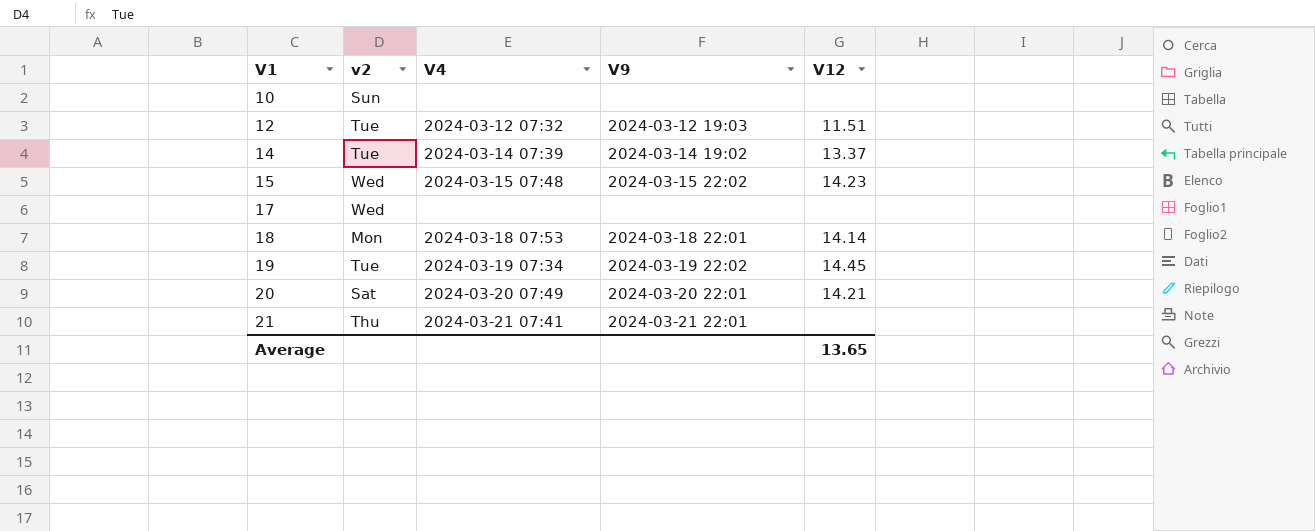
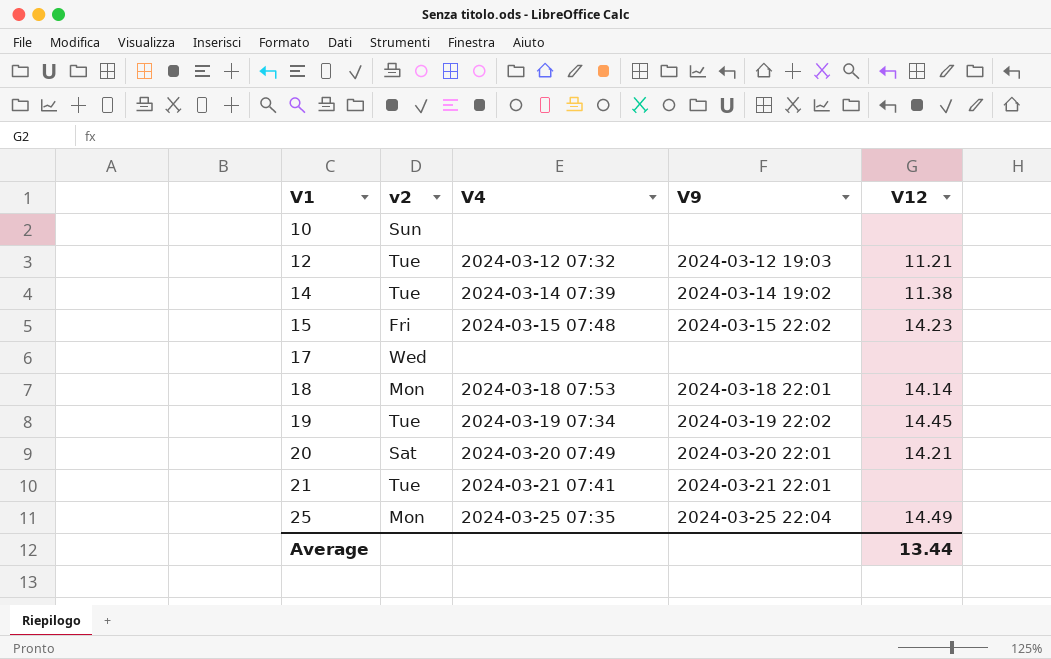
12 | V12: 11.51 -> 11.21
14 | V12: 13.37 -> 11.38
15 | v2: Wed -> Fri
21 | v2: Thu -> Tue
row 25: none -> Mon | 2024-03-25 07:35 | 2024-03-25 22:04 | 14.49
Average | V12: 13.65 -> 13.44

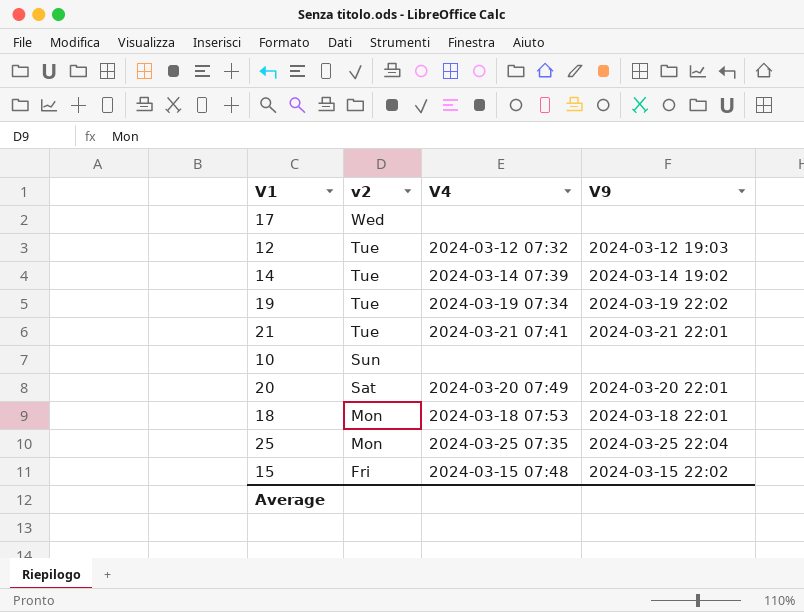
row order: V1 ascending -> v2 descending
column V12 | position: 5 -> none

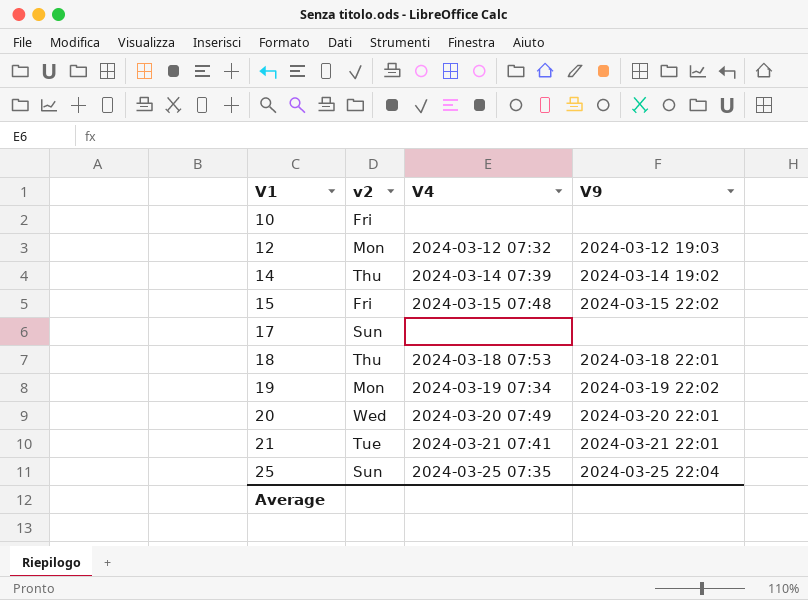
row order: v2 descending -> V1 ascending
10 | v2: Sun -> Fri
12 | v2: Tue -> Mon
14 | v2: Tue -> Thu
17 | v2: Wed -> Sun
18 | v2: Mon -> Thu
19 | v2: Tue -> Mon
20 | v2: Sat -> Wed
25 | v2: Mon -> Sun

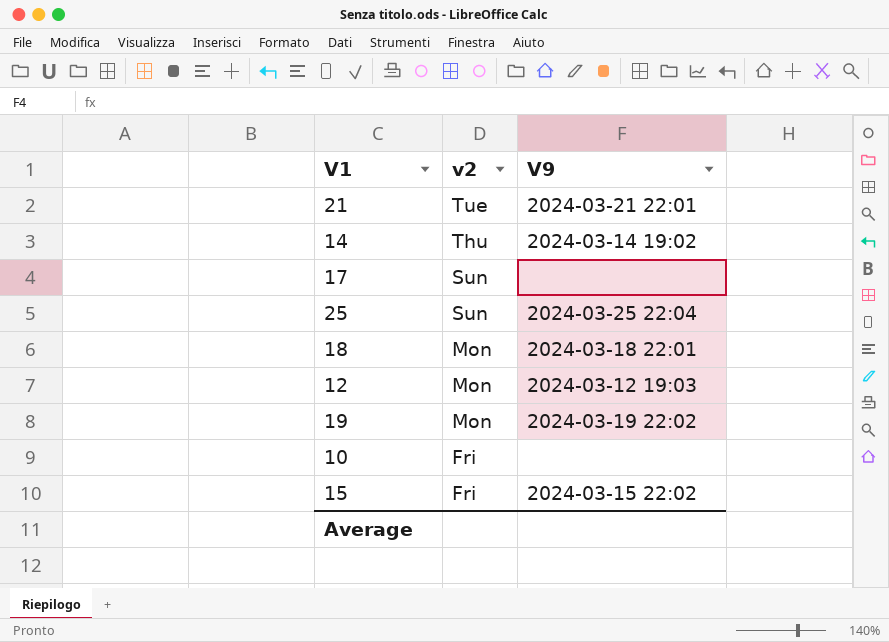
row order: V1 ascending -> v2 descending
column V4 | position: 3 -> none
row 20: Wed | 2024-03-20 07:49 | 2024-03-20 22:01 -> none
18 | v2: Thu -> Mon

